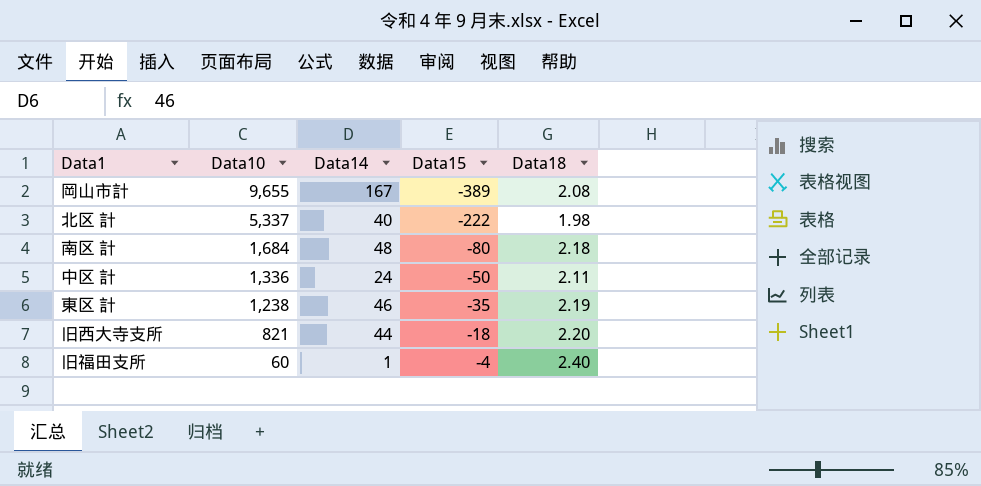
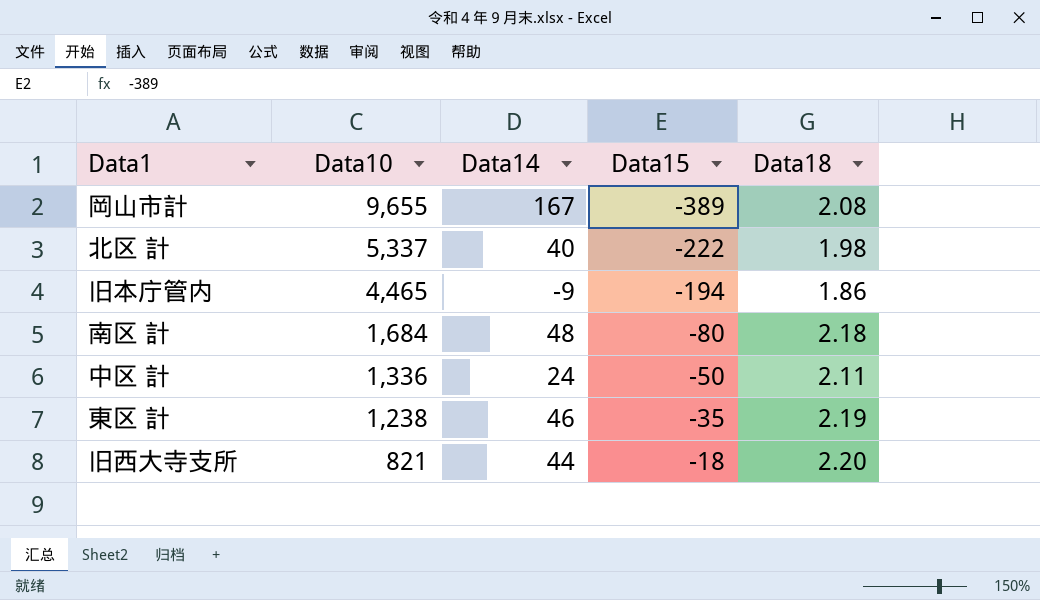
row 旧福田支所: 60 | 1 | -4 | 2.40 -> none
row 旧本庁管内: none -> 4,465 | -9 | -194 | 1.86

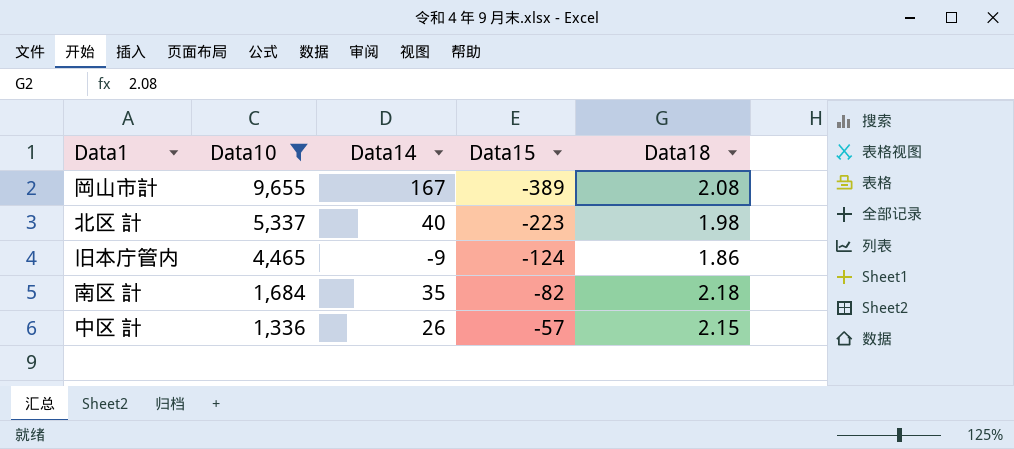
filter: none -> Data10 >= 1,336
北区 計 | Data15: -222 -> -223
旧本庁管内 | Data15: -194 -> -124
南区 計 | Data14: 48 -> 35
南区 計 | Data15: -80 -> -82
中区 計 | Data14: 24 -> 26
中区 計 | Data15: -50 -> -57
中区 計 | Data18: 2.11 -> 2.15

